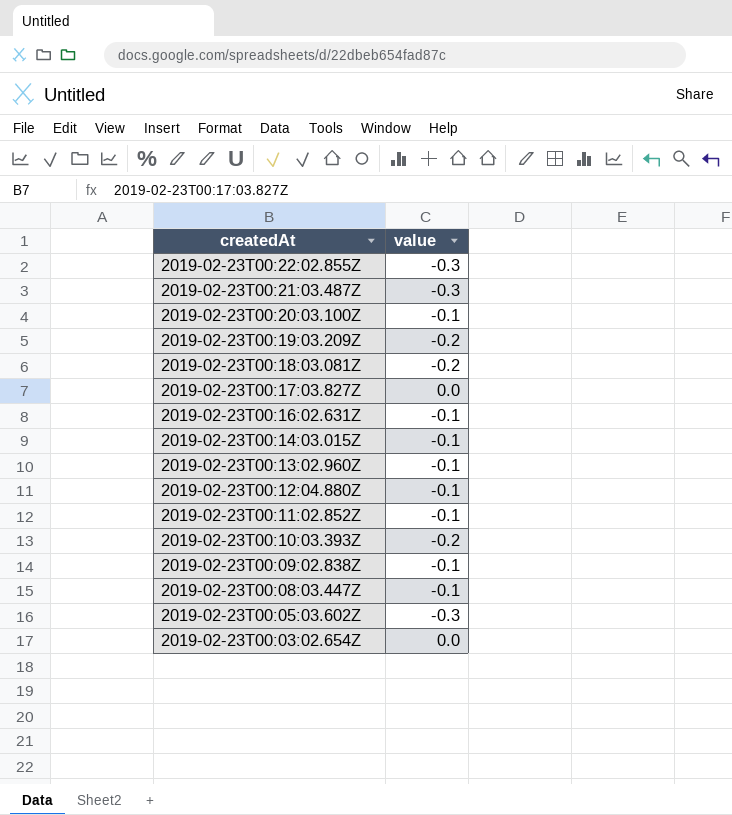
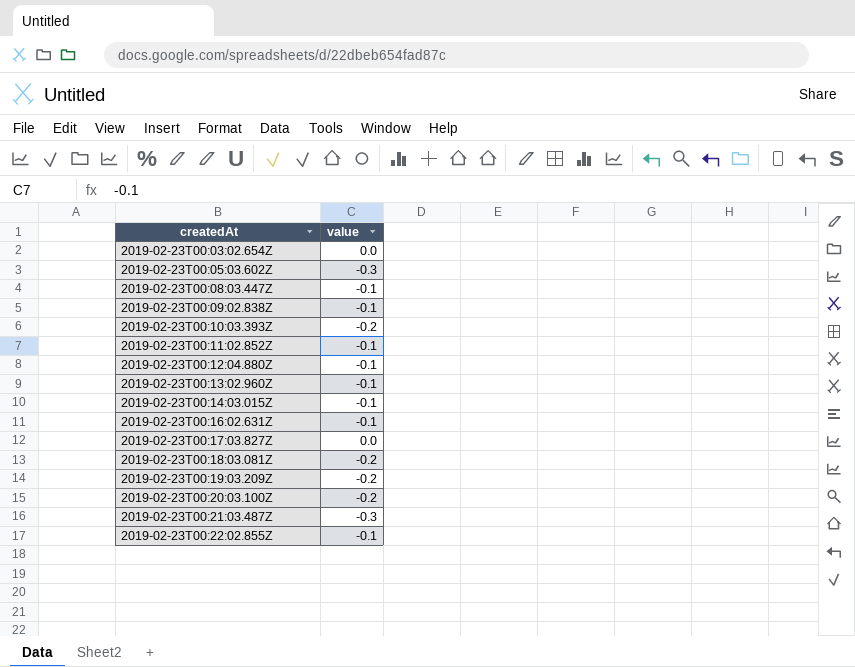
row order: createdAt descending -> createdAt ascending
2019-02-23T00:20:03.100Z | value: -0.1 -> -0.2
2019-02-23T00:22:02.855Z | value: -0.3 -> -0.1

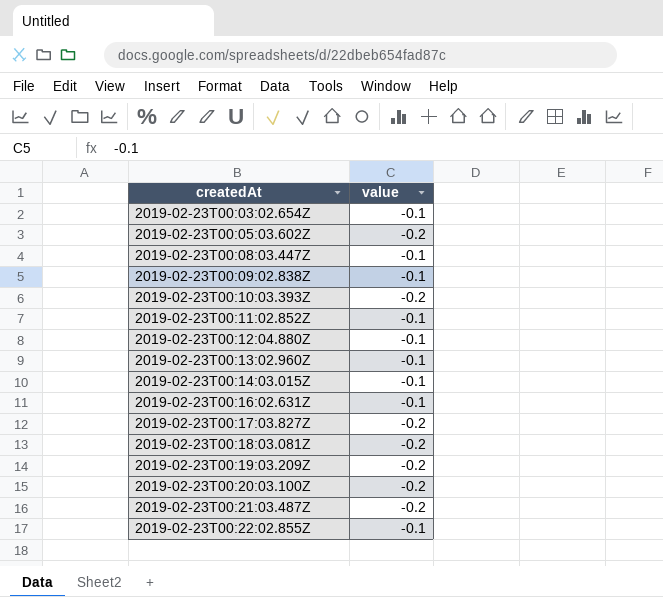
2019-02-23T00:03:02.654Z | value: 0.0 -> -0.1
2019-02-23T00:05:03.602Z | value: -0.3 -> -0.2
2019-02-23T00:17:03.827Z | value: 0.0 -> -0.2
2019-02-23T00:21:03.487Z | value: -0.3 -> -0.2

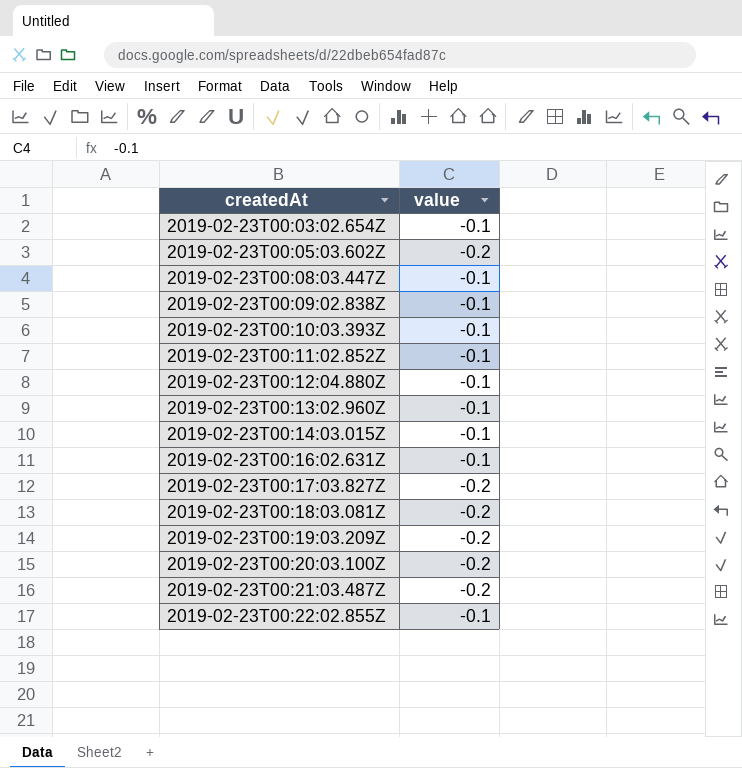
2019-02-23T00:10:03.393Z | value: -0.2 -> -0.1

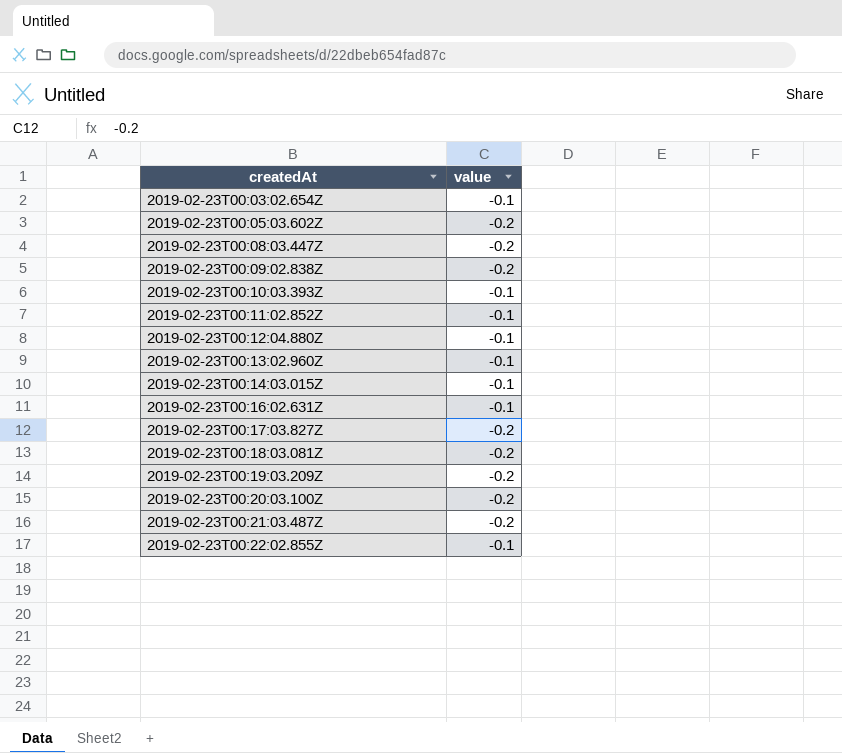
2019-02-23T00:08:03.447Z | value: -0.1 -> -0.2
2019-02-23T00:09:02.838Z | value: -0.1 -> -0.2

